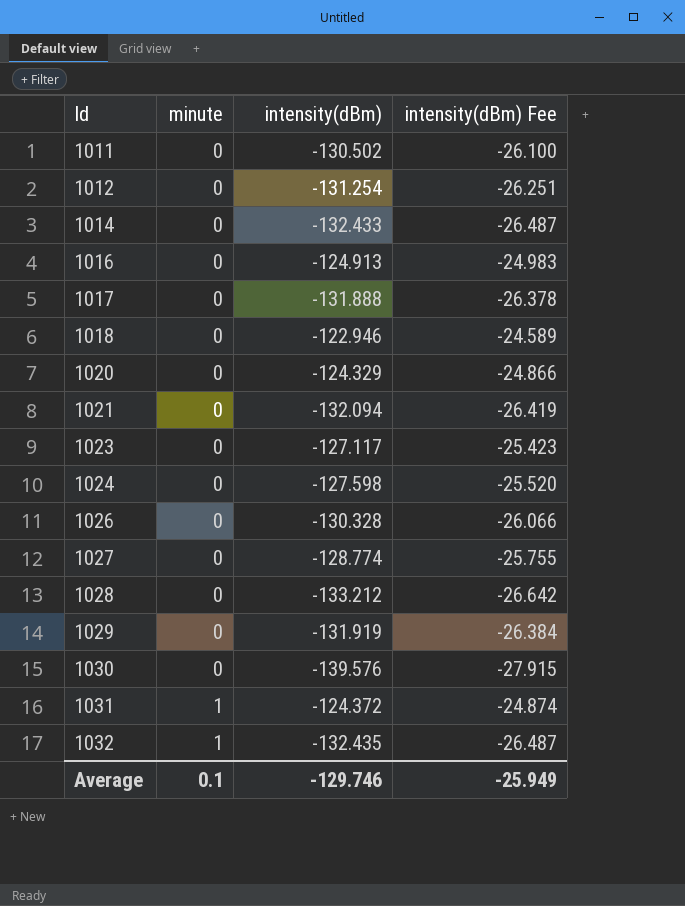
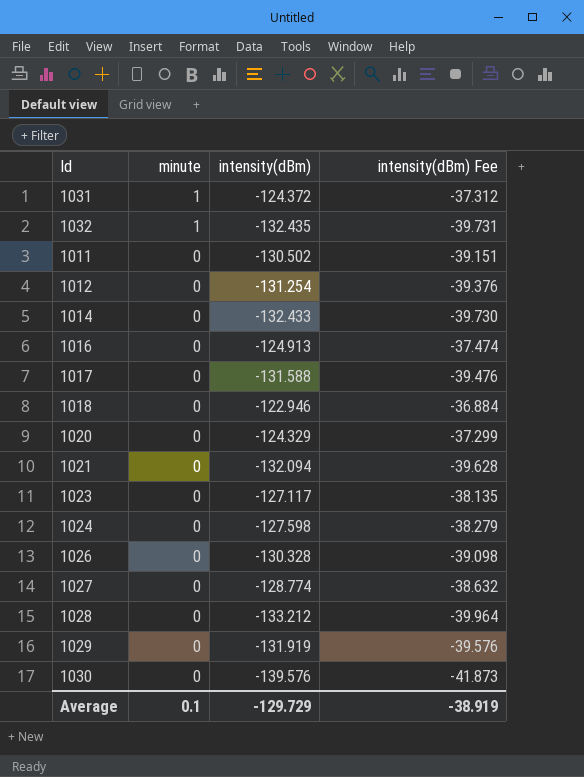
row order: Id ascending -> minute descending
column intensity(dBm) Fee | formula: [intensity(dBm)] * 0.2 -> [intensity(dBm)] * 0.3
1017 | intensity(dBm): -131.888 -> -131.588
Average | intensity(dBm): -129.746 -> -129.729
Average | intensity(dBm) Fee: -25.949 -> -38.919

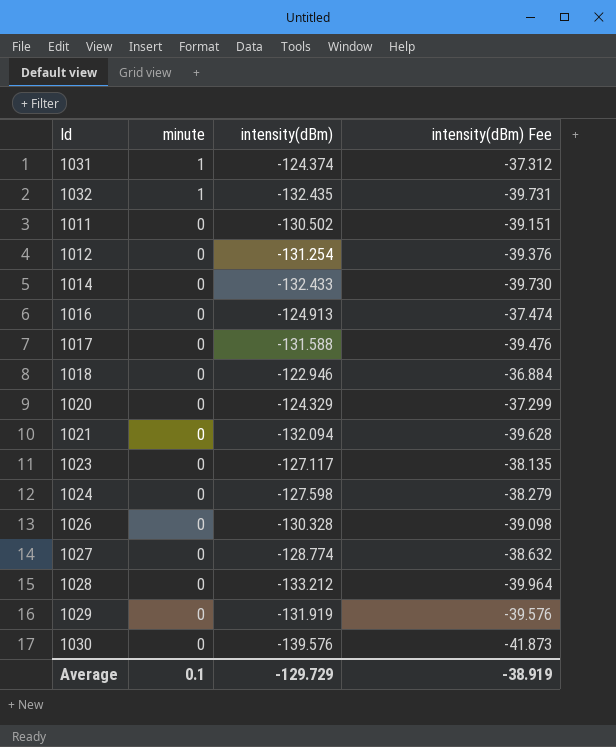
1031 | intensity(dBm): -124.372 -> -124.374

